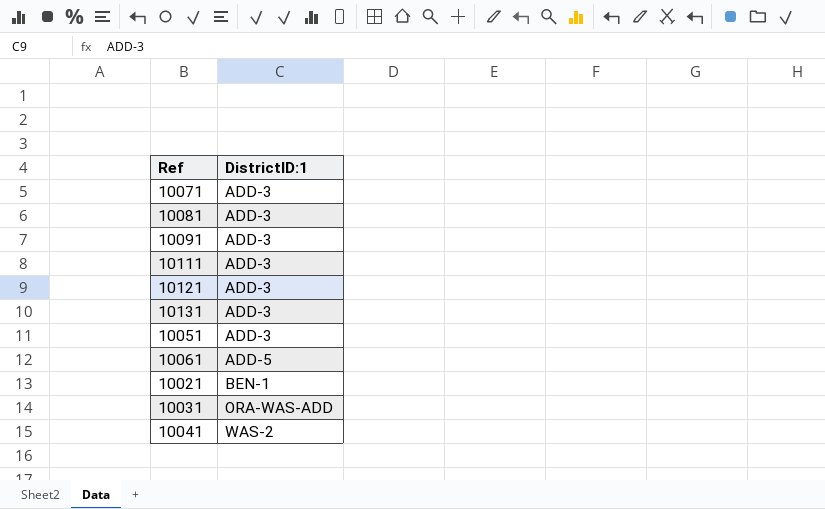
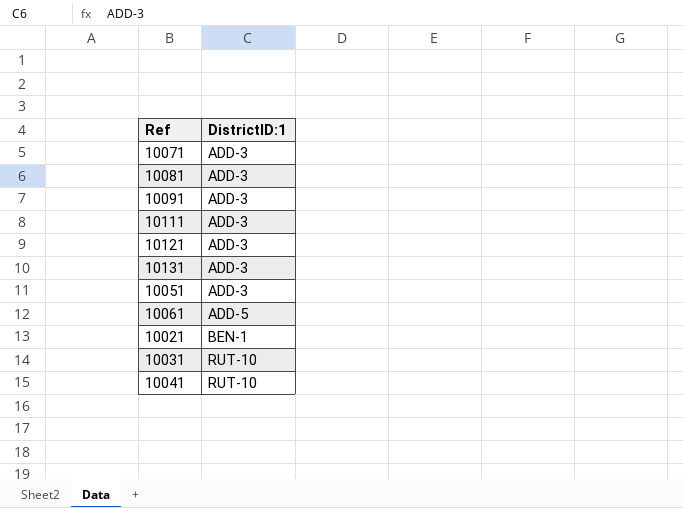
10031 | DistrictID:1: ORA-WAS-ADD -> RUT-10
10041 | DistrictID:1: WAS-2 -> RUT-10

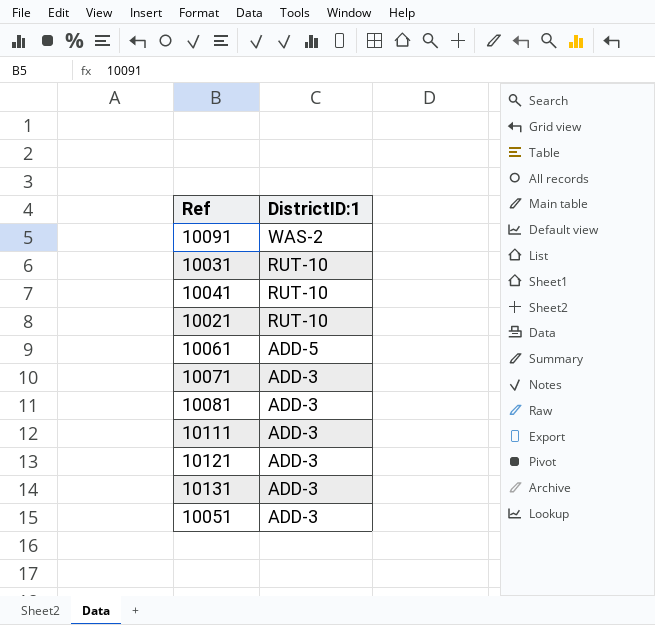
row order: DistrictID:1 ascending -> DistrictID:1 descending
10091 | DistrictID:1: ADD-3 -> WAS-2
10021 | DistrictID:1: BEN-1 -> RUT-10

